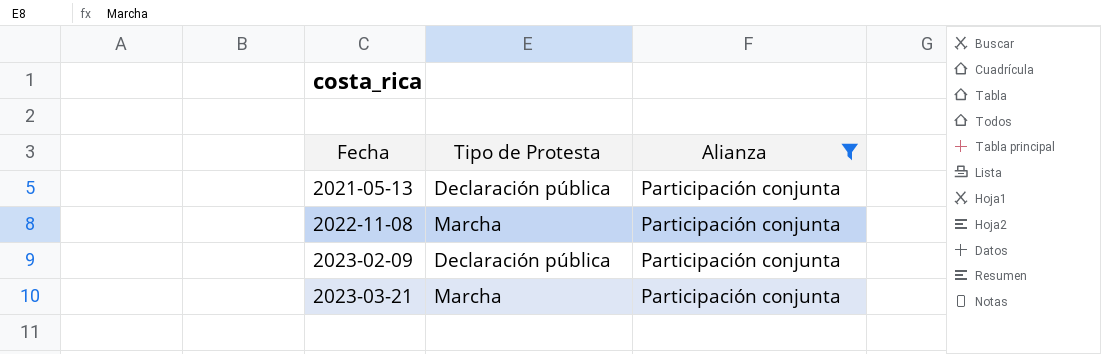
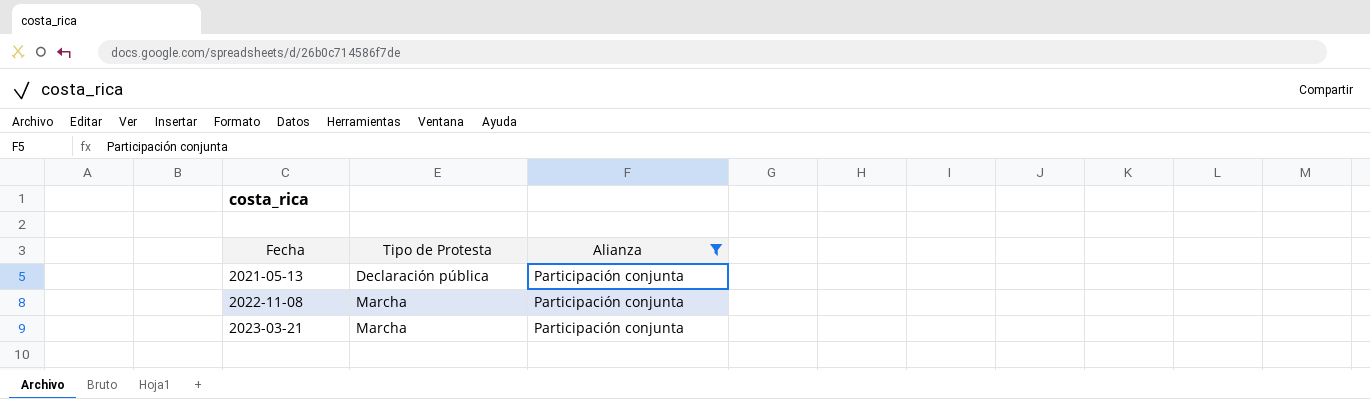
row 2023-02-09: Declaración pública | Participación conjunta -> none

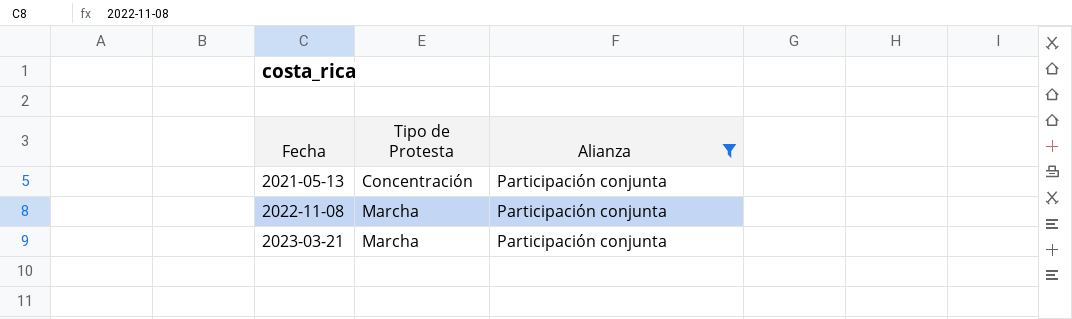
2021-05-13 | Tipo de Protesta: Declaración pública -> Concentración

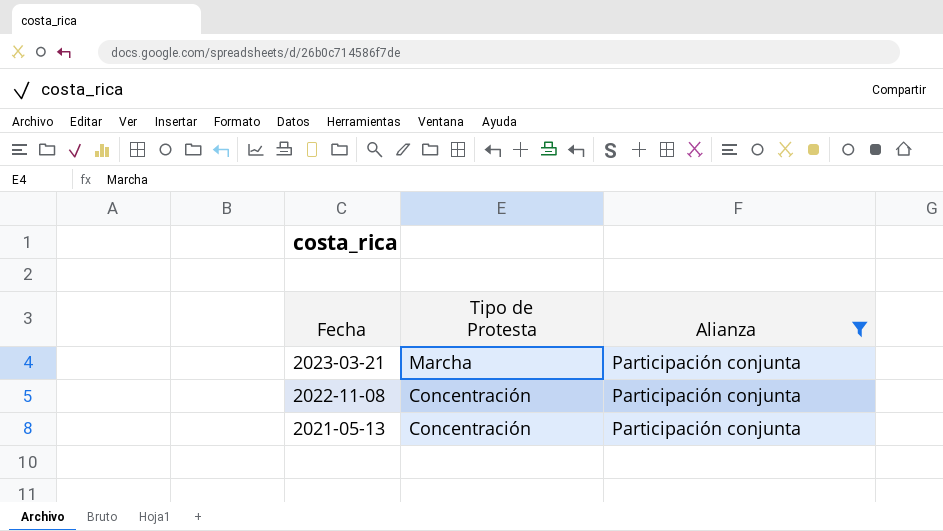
row order: Fecha ascending -> Fecha descending
2022-11-08 | Tipo de Protesta: Marcha -> Concentración

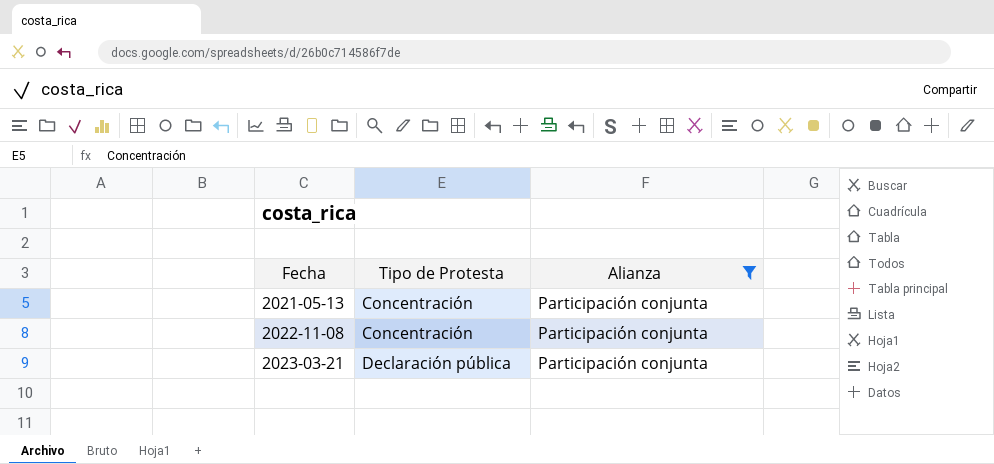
row order: Fecha descending -> Fecha ascending
2023-03-21 | Tipo de Protesta: Marcha -> Declaración pública

